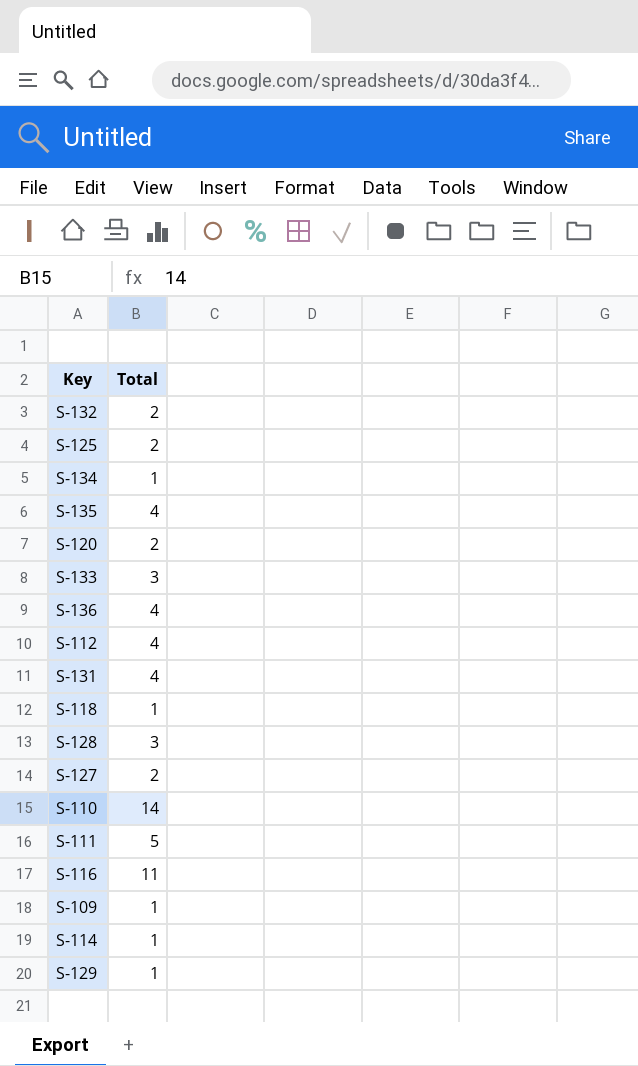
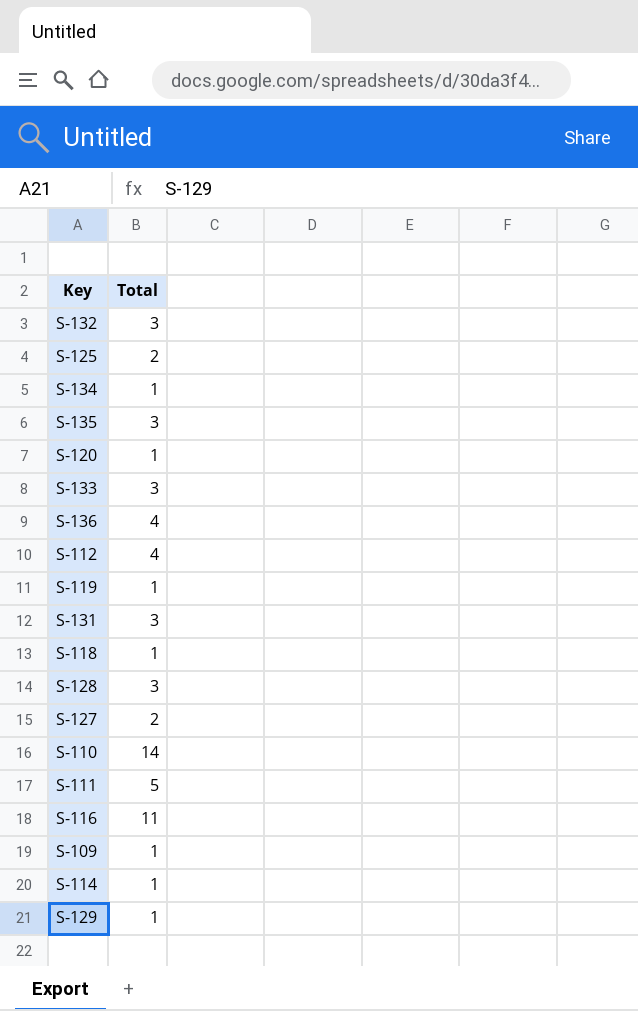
S-132 | Total: 2 -> 3
S-135 | Total: 4 -> 3
S-120 | Total: 2 -> 1
row S-119: none -> 1
S-131 | Total: 4 -> 3

